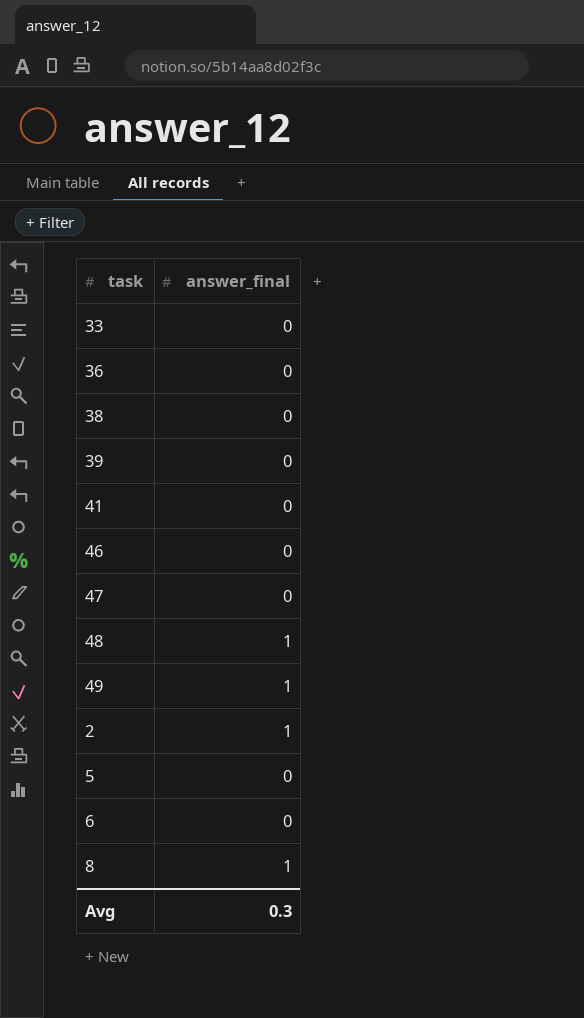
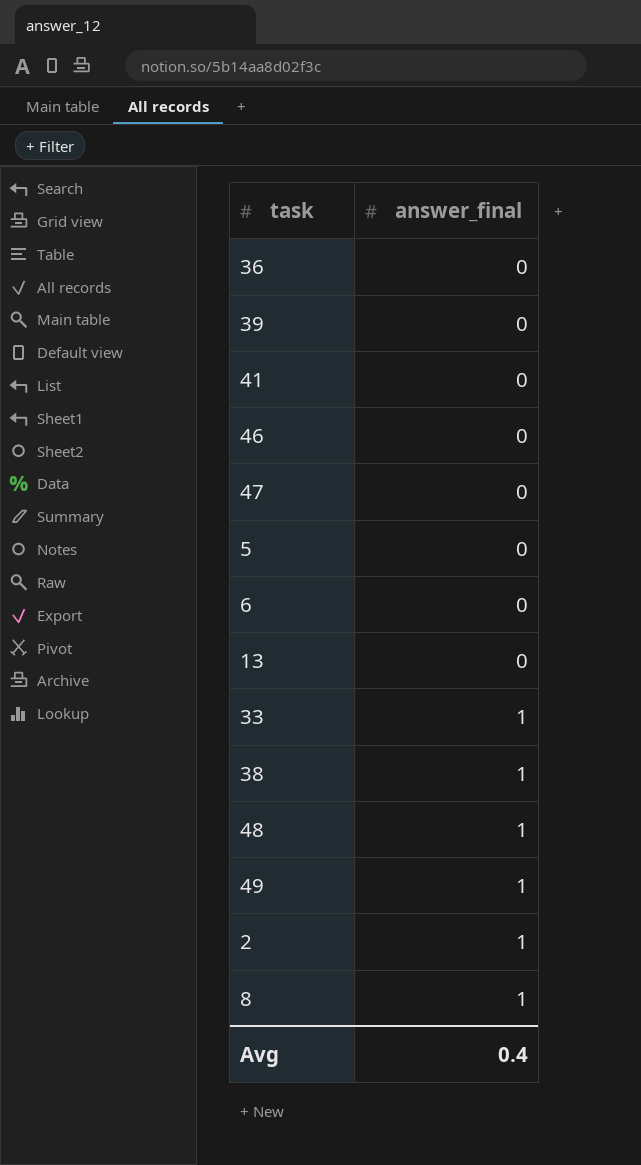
row order: none -> answer_final ascending
row 13: none -> 0
33 | answer_final: 0 -> 1
38 | answer_final: 0 -> 1
Avg | answer_final: 0.3 -> 0.4

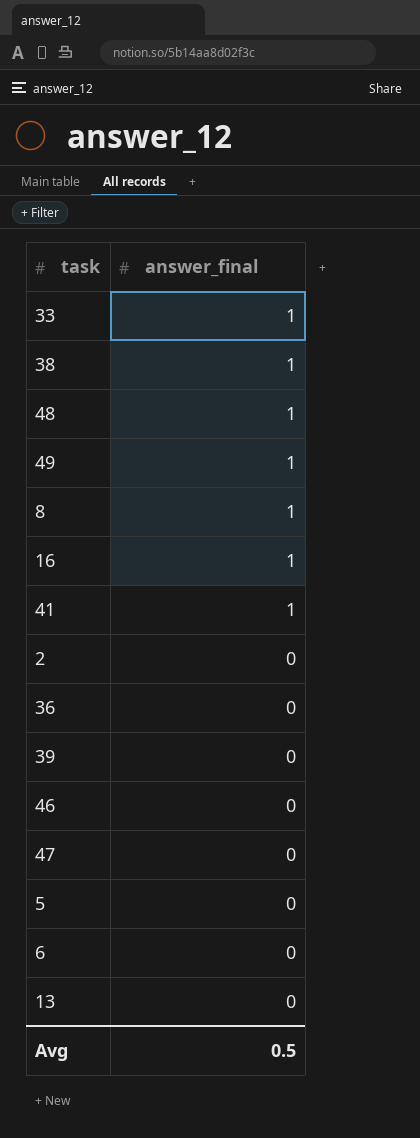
row order: answer_final ascending -> answer_final descending
row 16: none -> 1
41 | answer_final: 0 -> 1
2 | answer_final: 1 -> 0
Avg | answer_final: 0.4 -> 0.5

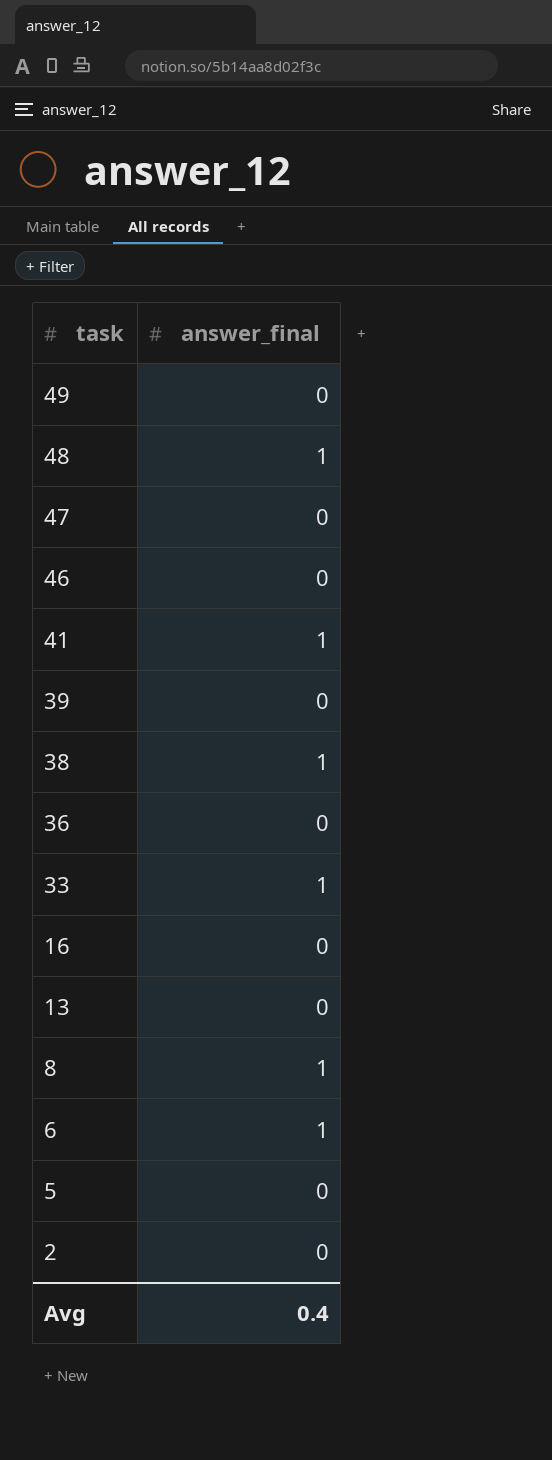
row order: answer_final descending -> task descending
49 | answer_final: 1 -> 0
16 | answer_final: 1 -> 0
6 | answer_final: 0 -> 1
Avg | answer_final: 0.5 -> 0.4

